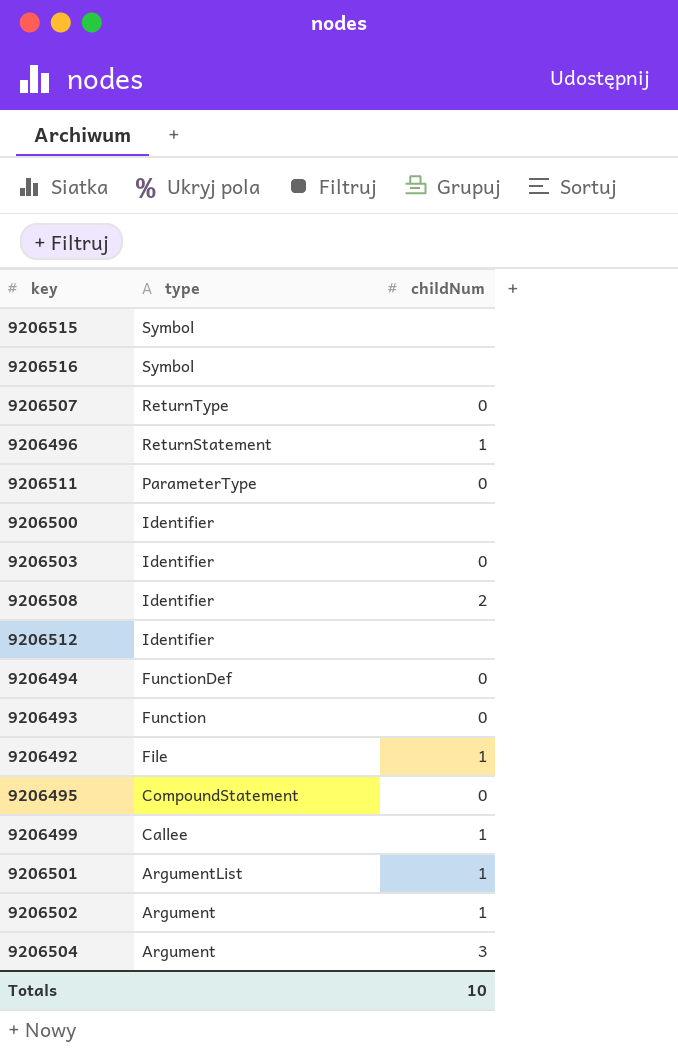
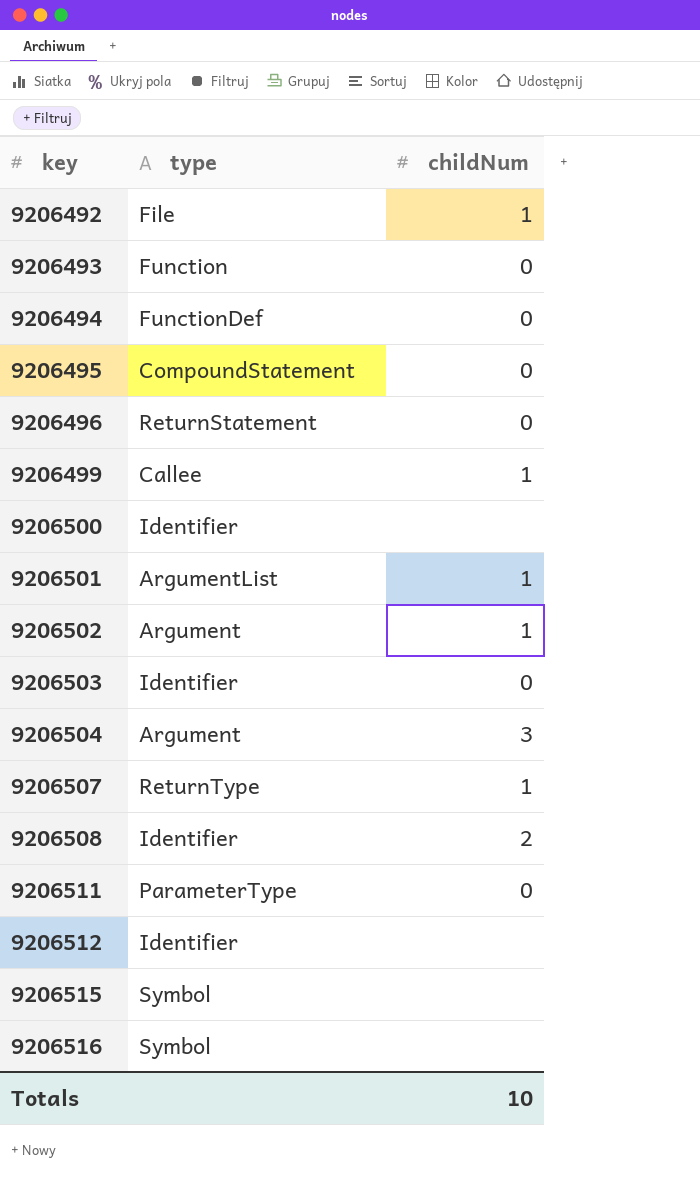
row order: type descending -> key ascending
9206496 | childNum: 1 -> 0
9206507 | childNum: 0 -> 1

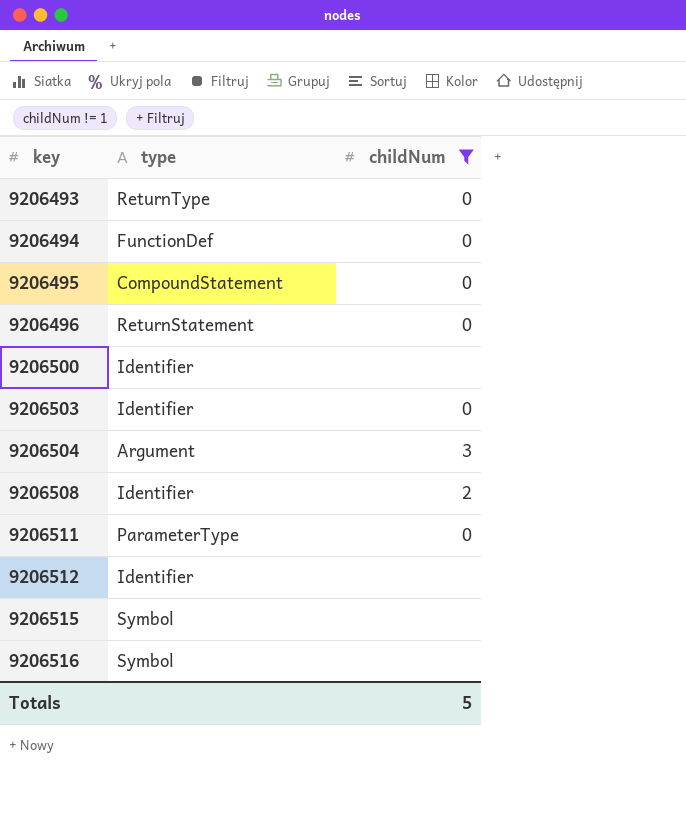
filter: none -> childNum != 1
9206493 | type: Function -> ReturnType
Totals | childNum: 10 -> 5

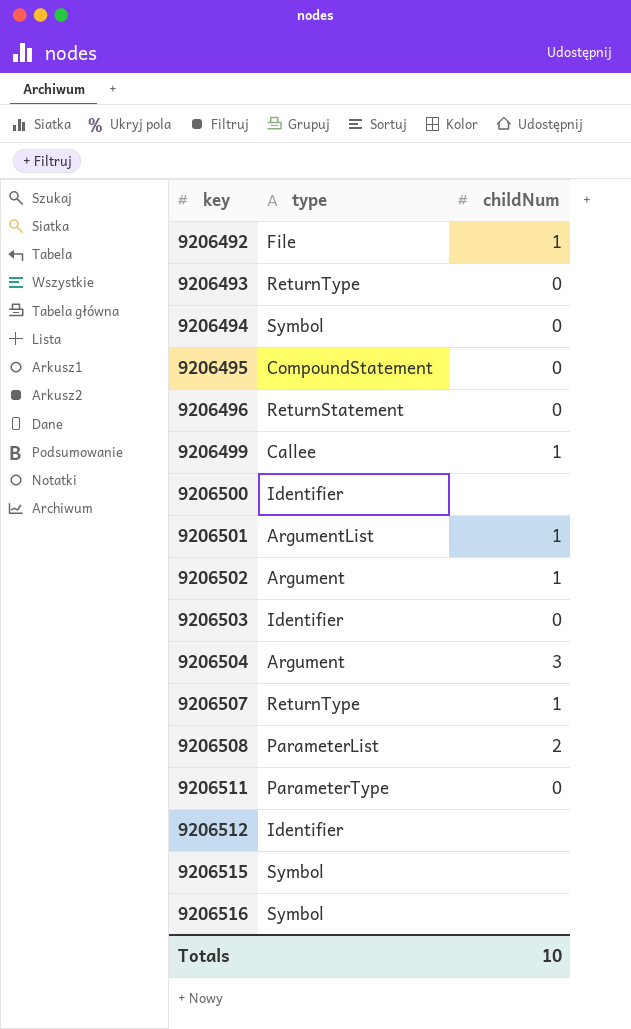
filter: childNum != 1 -> none
9206494 | type: FunctionDef -> Symbol
9206508 | type: Identifier -> ParameterList
Totals | childNum: 5 -> 10

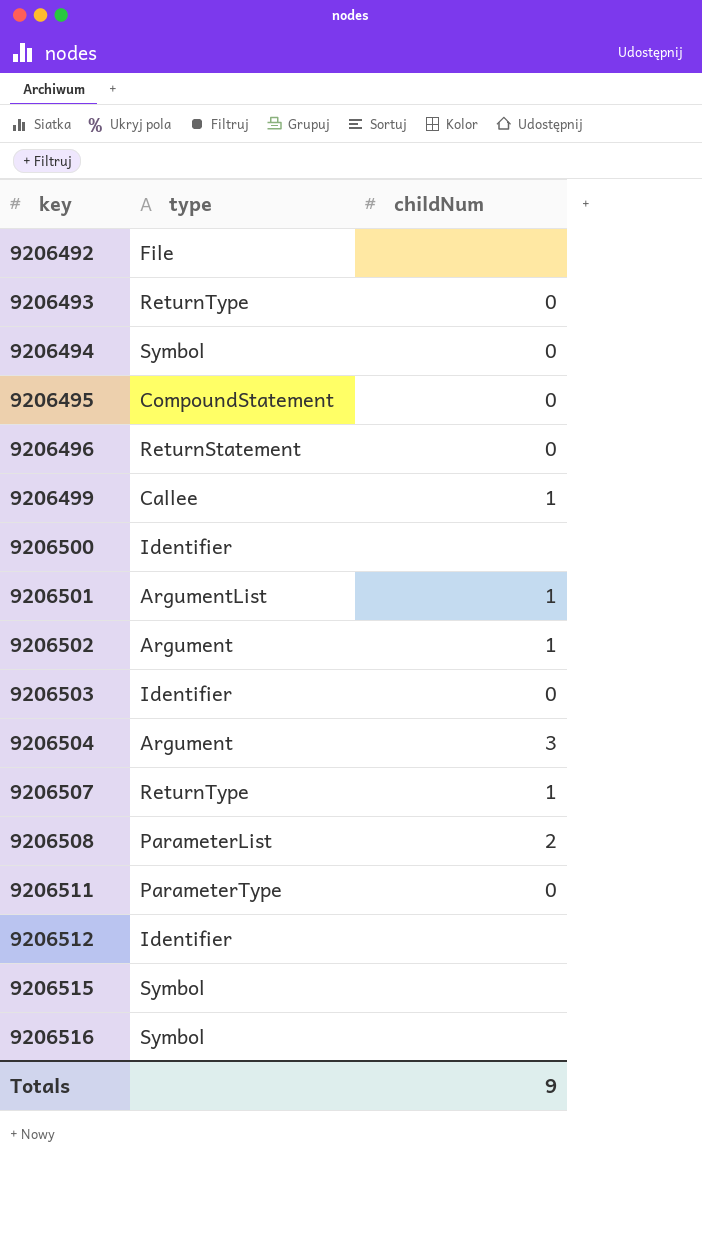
9206492 | childNum: 1 -> none
Totals | childNum: 10 -> 9

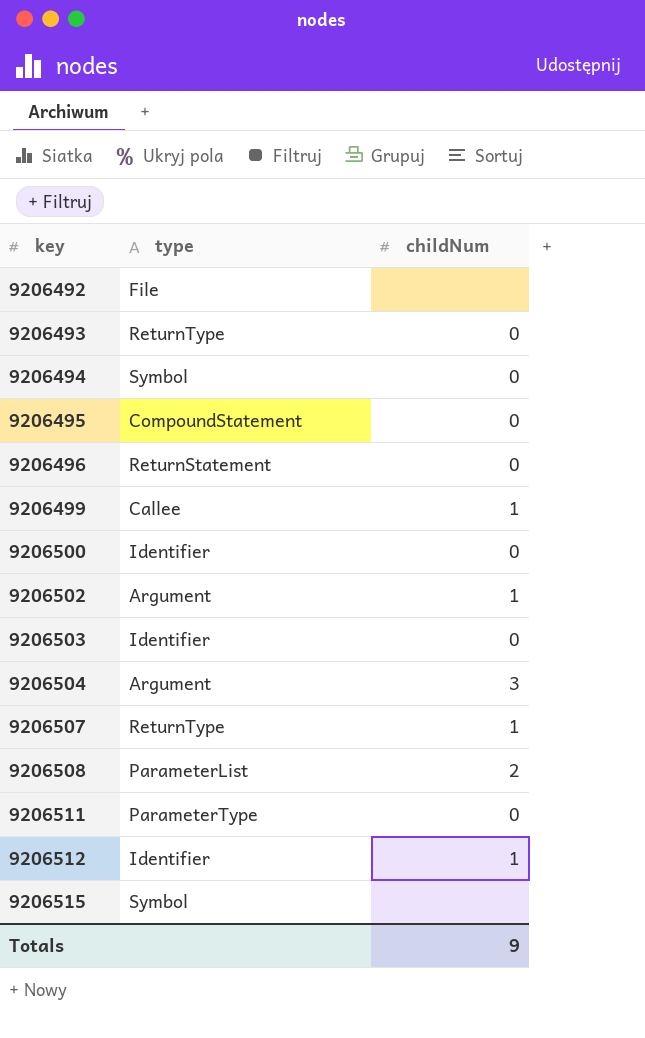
row 9206501: ArgumentList | 1 -> none
row 9206516: Symbol | none -> none
9206500 | childNum: none -> 0
9206512 | childNum: none -> 1

